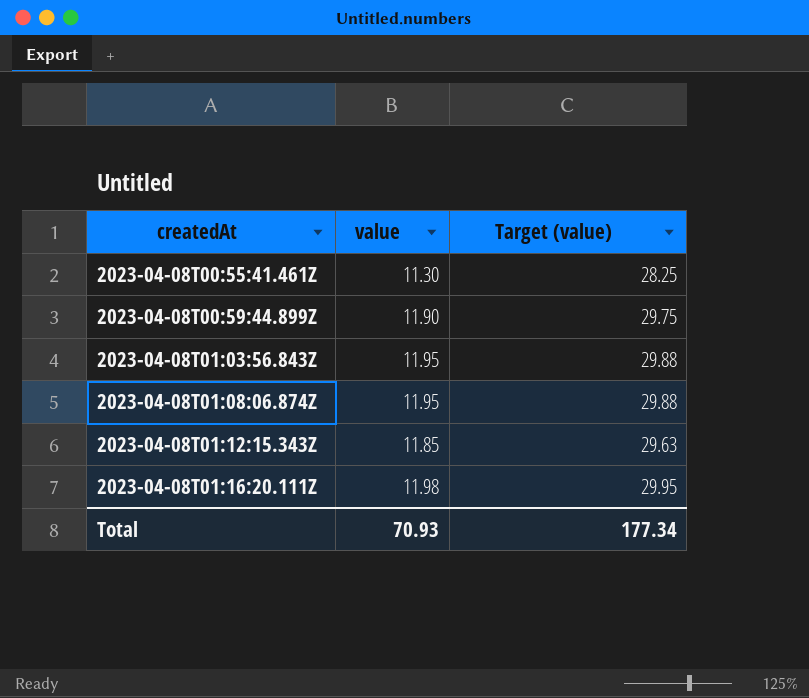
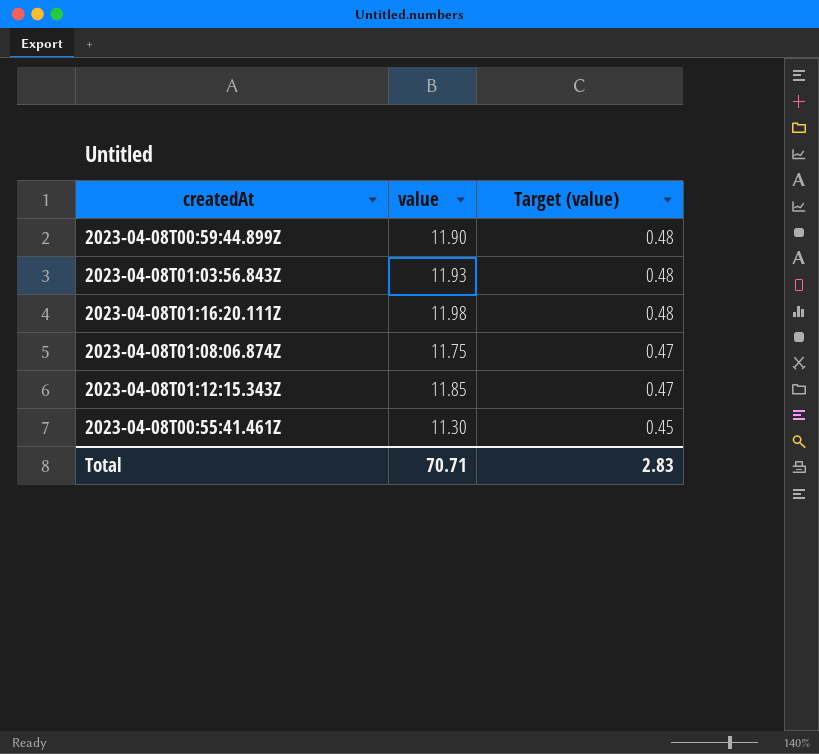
row order: createdAt ascending -> Target (value) descending
column Target (value) | formula: [value] * 2.5 -> [value] * 0.04
2023-04-08T01:03:56.843Z | value: 11.95 -> 11.93
2023-04-08T01:08:06.874Z | value: 11.95 -> 11.75
Total | value: 70.93 -> 70.71
Total | Target (value): 177.34 -> 2.83

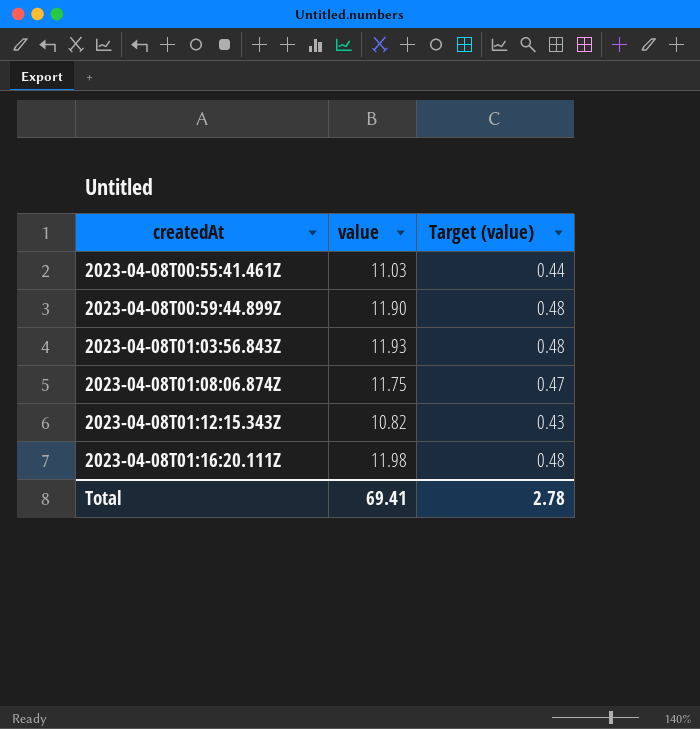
row order: Target (value) descending -> createdAt ascending
2023-04-08T00:55:41.461Z | value: 11.30 -> 11.03
2023-04-08T00:55:41.461Z | Target (value): 0.45 -> 0.44
2023-04-08T01:12:15.343Z | value: 11.85 -> 10.82
2023-04-08T01:12:15.343Z | Target (value): 0.47 -> 0.43
Total | value: 70.71 -> 69.41
Total | Target (value): 2.83 -> 2.78

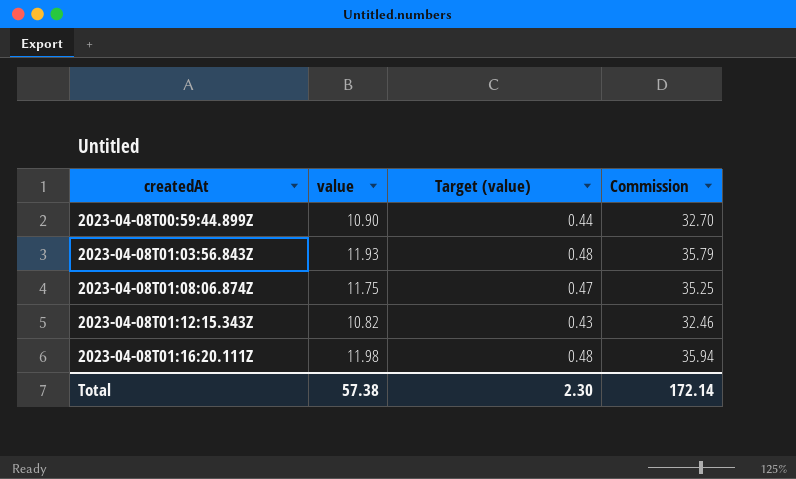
column Commission | formula: none -> [value] * 3
row 2023-04-08T00:55:41.461Z: 11.03 | 0.44 -> none
2023-04-08T00:59:44.899Z | value: 11.90 -> 10.90
2023-04-08T00:59:44.899Z | Target (value): 0.48 -> 0.44
Total | value: 69.41 -> 57.38
Total | Target (value): 2.78 -> 2.30

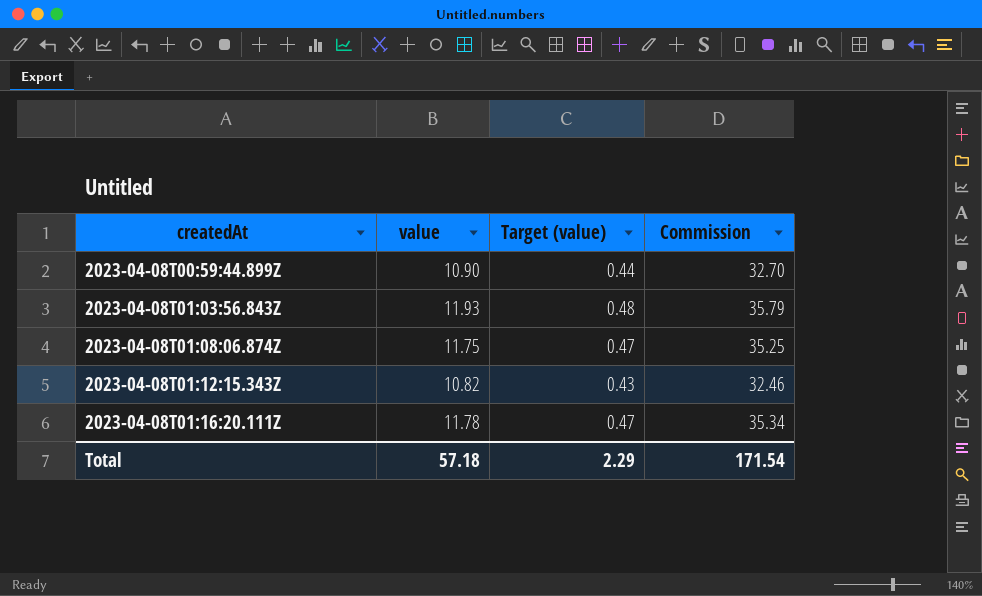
2023-04-08T01:16:20.111Z | value: 11.98 -> 11.78
2023-04-08T01:16:20.111Z | Target (value): 0.48 -> 0.47
2023-04-08T01:16:20.111Z | Commission: 35.94 -> 35.34
Total | value: 57.38 -> 57.18
Total | Target (value): 2.30 -> 2.29
Total | Commission: 172.14 -> 171.54

